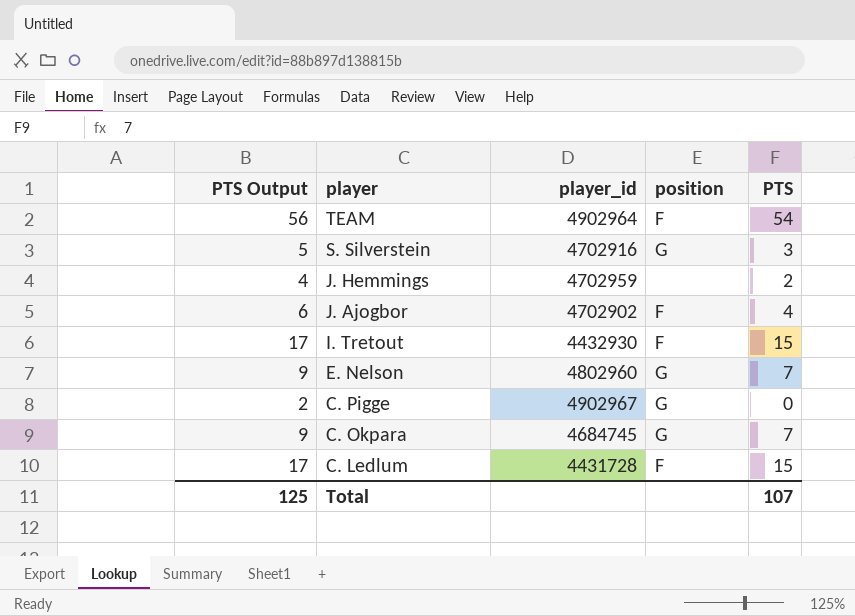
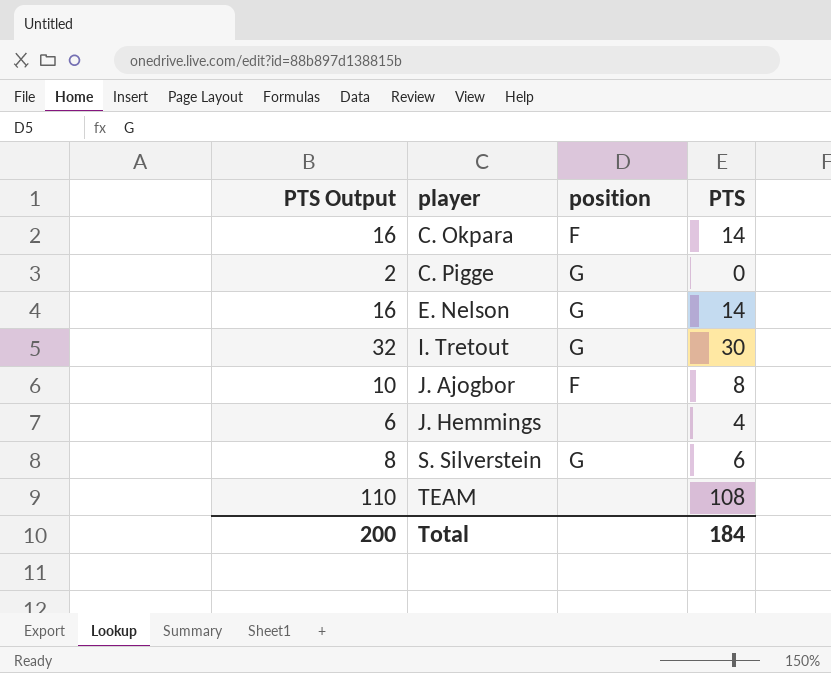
row order: player descending -> player ascending
column player_id | position: 3 -> none
row C. Ledlum: 17 | 4431728 | F | 15 -> none
C. Okpara | PTS Output: 9 -> 16
C. Okpara | position: G -> F
C. Okpara | PTS: 7 -> 14
E. Nelson | PTS Output: 9 -> 16
E. Nelson | PTS: 7 -> 14
I. Tretout | PTS Output: 17 -> 32
I. Tretout | position: F -> G
I. Tretout | PTS: 15 -> 30
J. Ajogbor | PTS Output: 6 -> 10
J. Ajogbor | PTS: 4 -> 8
J. Hemmings | PTS Output: 4 -> 6
J. Hemmings | PTS: 2 -> 4
S. Silverstein | PTS Output: 5 -> 8
S. Silverstein | PTS: 3 -> 6
TEAM | PTS Output: 56 -> 110
TEAM | position: F -> none
TEAM | PTS: 54 -> 108
Total | PTS Output: 125 -> 200
Total | PTS: 107 -> 184

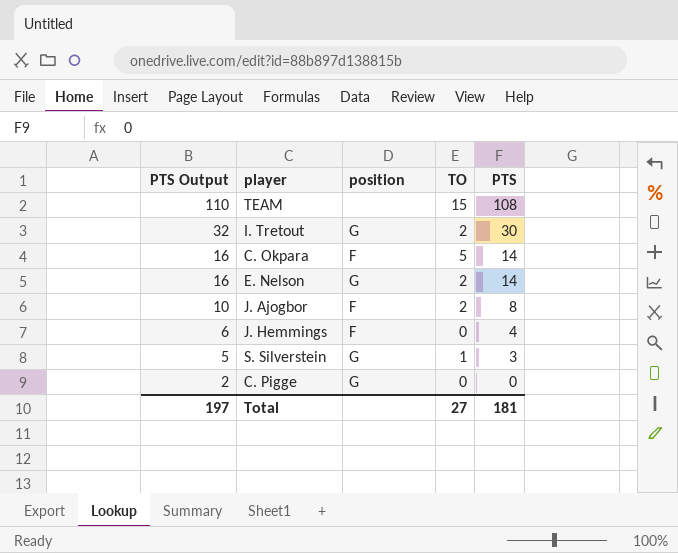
row order: player ascending -> PTS Output descending
column TO | position: none -> 4
J. Hemmings | position: none -> F
S. Silverstein | PTS Output: 8 -> 5
S. Silverstein | PTS: 6 -> 3
Total | PTS Output: 200 -> 197
Total | PTS: 184 -> 181

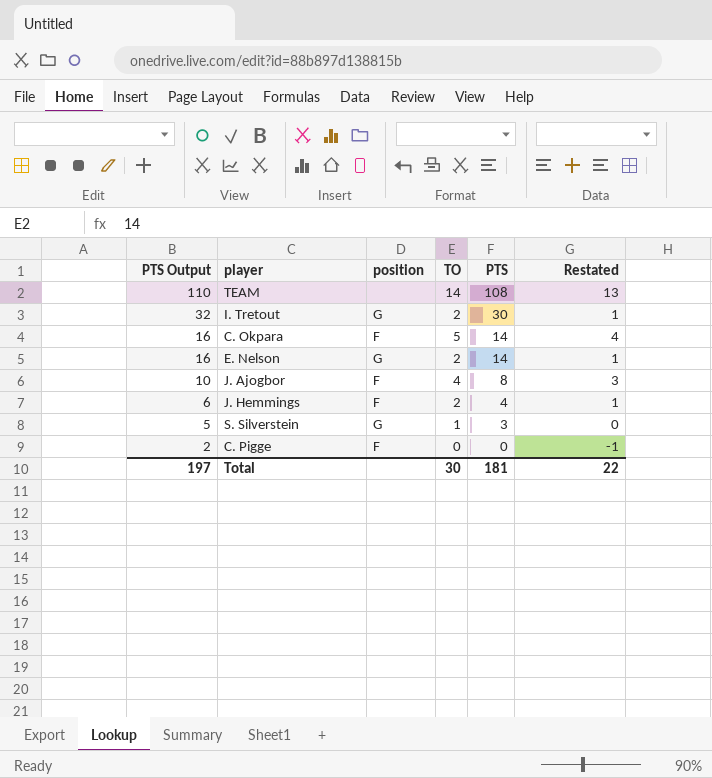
column Restated | formula: none -> [TO] - 1
TEAM | TO: 15 -> 14
J. Ajogbor | TO: 2 -> 4
J. Hemmings | TO: 0 -> 2
C. Pigge | position: G -> F
Total | TO: 27 -> 30

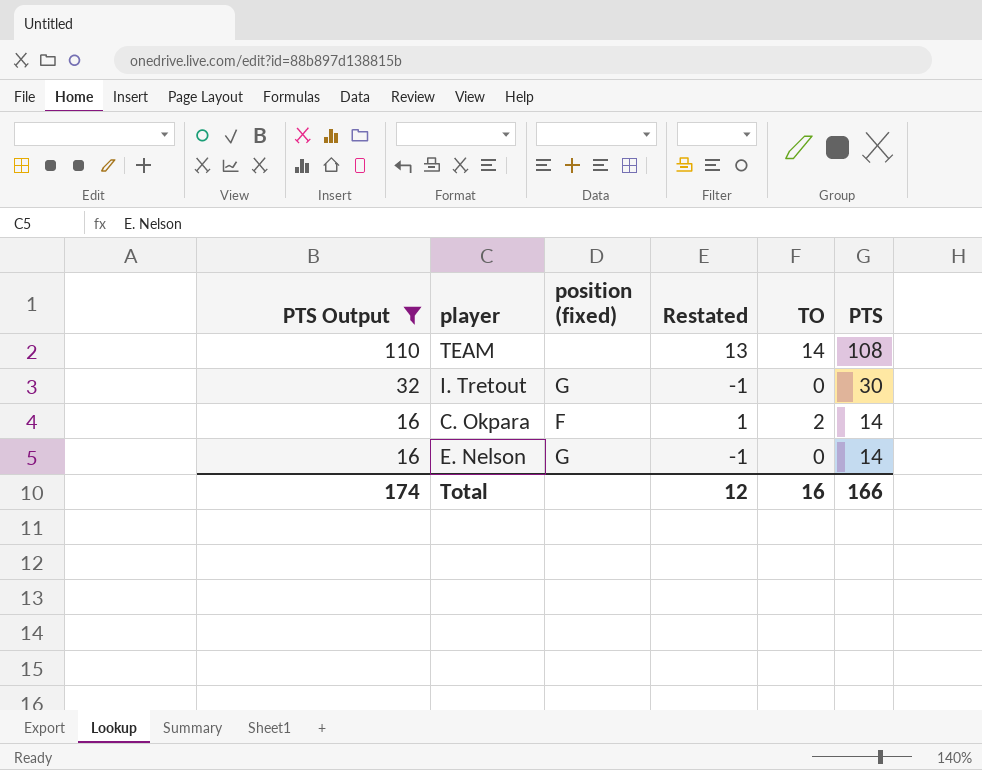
filter: none -> PTS Output >= 16
column name: position -> position (fixed)
column Restated | position: 6 -> 4
I. Tretout | Restated: 1 -> -1
I. Tretout | TO: 2 -> 0
C. Okpara | Restated: 4 -> 1
C. Okpara | TO: 5 -> 2
E. Nelson | Restated: 1 -> -1
E. Nelson | TO: 2 -> 0
Total | PTS Output: 197 -> 174
Total | Restated: 22 -> 12
Total | TO: 30 -> 16
Total | PTS: 181 -> 166

